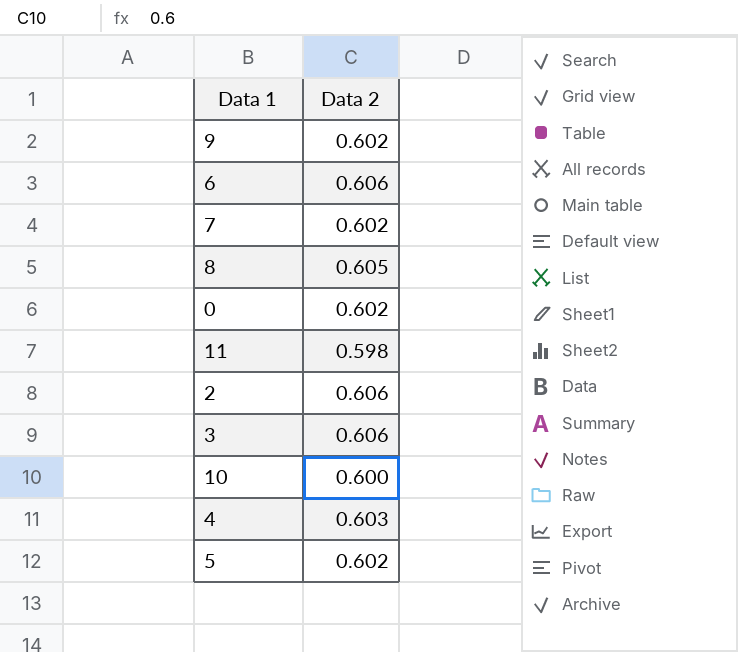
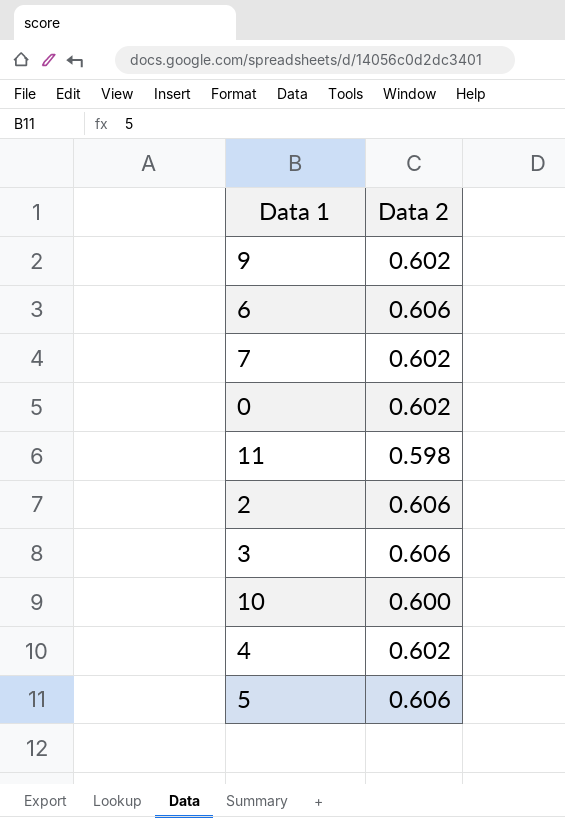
row 8: 0.605 -> none
4 | Data 2: 0.603 -> 0.602
5 | Data 2: 0.602 -> 0.606

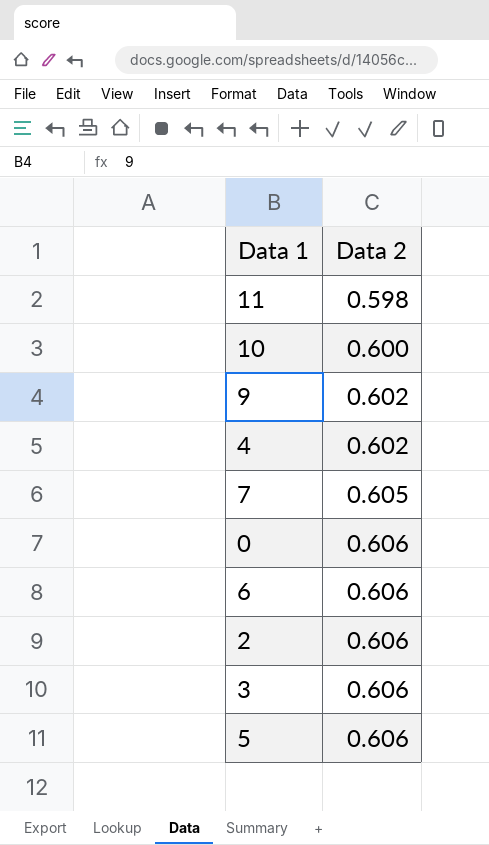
row order: none -> Data 2 ascending
7 | Data 2: 0.602 -> 0.605
0 | Data 2: 0.602 -> 0.606

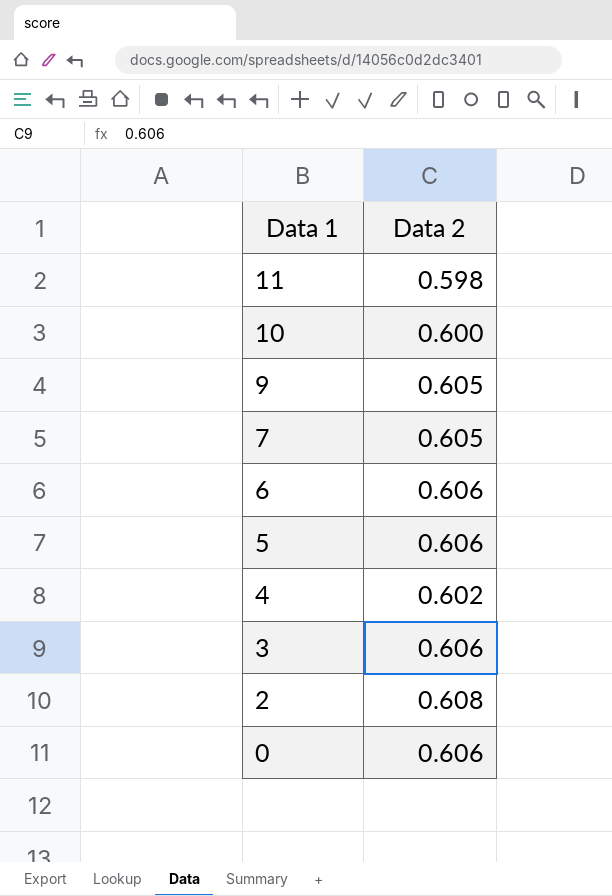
row order: Data 2 ascending -> Data 1 descending
9 | Data 2: 0.602 -> 0.605
2 | Data 2: 0.606 -> 0.608

